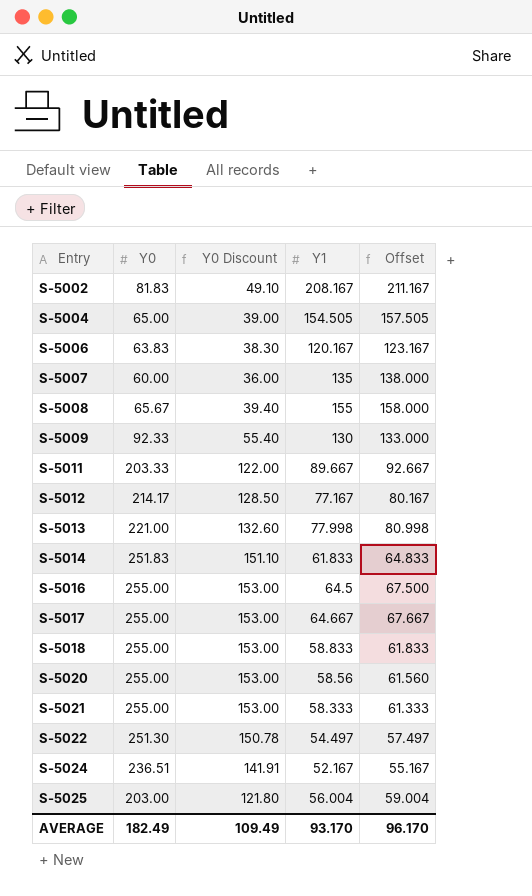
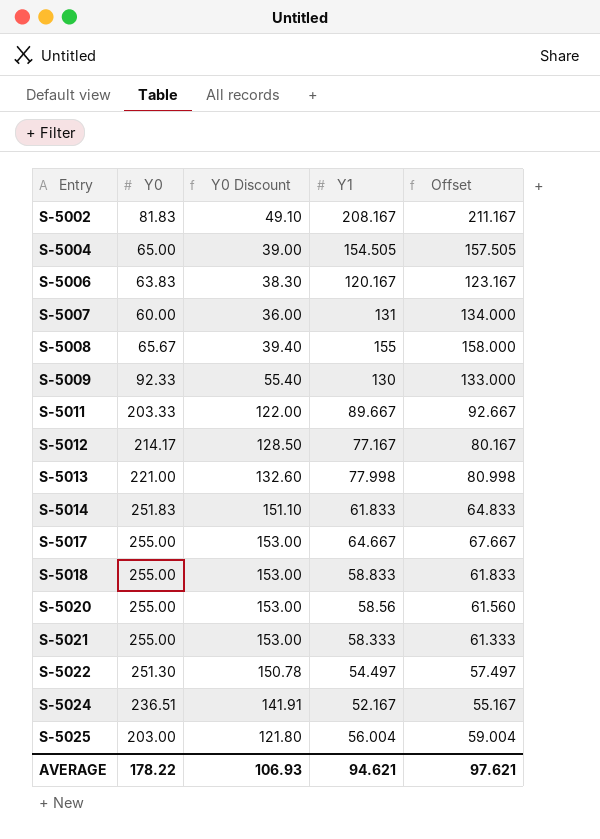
row S-5016: 255.00 | 153.00 | 64.5 | 67.500 -> none
S-5007 | Y1: 135 -> 131
S-5007 | Offset: 138.000 -> 134.000
AVERAGE | Y0: 182.49 -> 178.22
AVERAGE | Y0 Discount: 109.49 -> 106.93
AVERAGE | Y1: 93.170 -> 94.621
AVERAGE | Offset: 96.170 -> 97.621

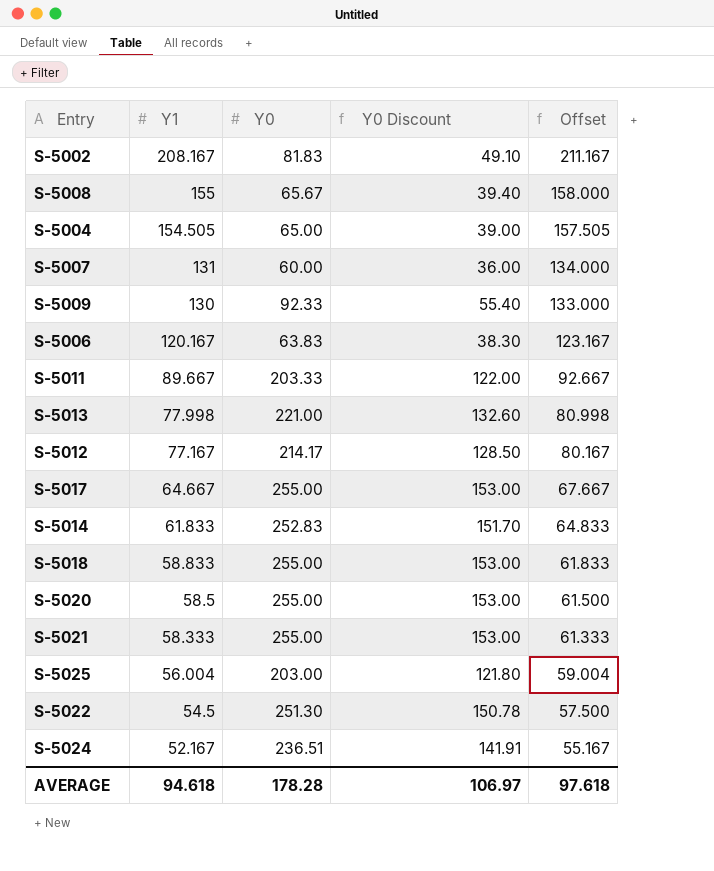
row order: Entry ascending -> Y1 descending
column Y1 | position: 4 -> 2
S-5014 | Y0: 251.83 -> 252.83
S-5014 | Y0 Discount: 151.10 -> 151.70
S-5020 | Y1: 58.56 -> 58.5
S-5020 | Offset: 61.560 -> 61.500
S-5022 | Y1: 54.497 -> 54.5
S-5022 | Offset: 57.497 -> 57.500
AVERAGE | Y1: 94.621 -> 94.618
AVERAGE | Y0: 178.22 -> 178.28
AVERAGE | Y0 Discount: 106.93 -> 106.97
AVERAGE | Offset: 97.621 -> 97.618

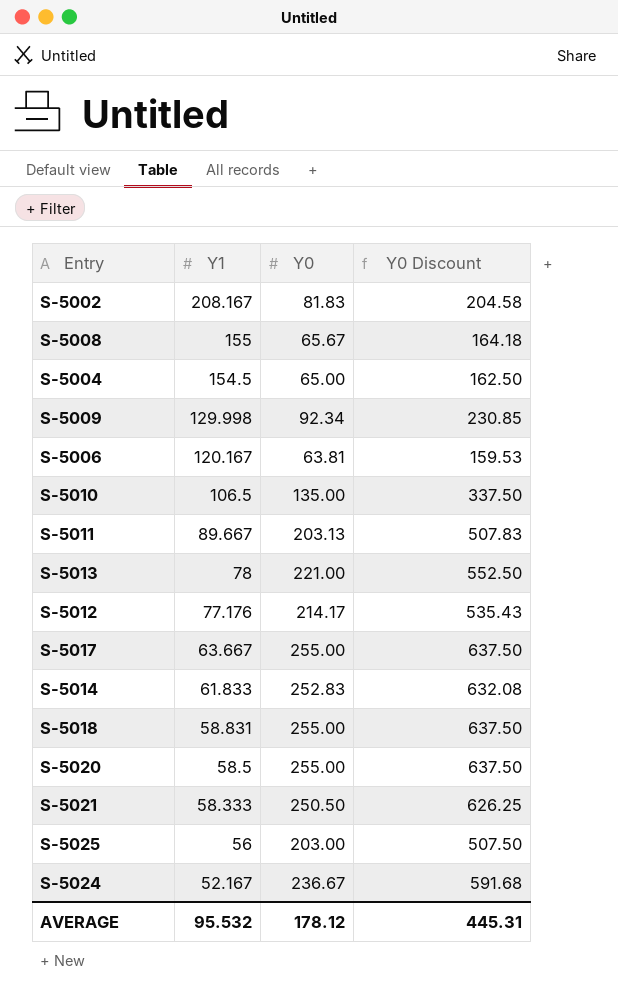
column Offset | formula: [Y1] + 3 -> none
column Y0 Discount | formula: [Y0] * 0.6 -> [Y0] * 2.5
row S-5007: 131 | 60.00 | 36.00 | 134.000 -> none
row S-5022: 54.5 | 251.30 | 150.78 | 57.500 -> none
S-5004 | Y1: 154.505 -> 154.5
S-5009 | Y1: 130 -> 129.998
S-5009 | Y0: 92.33 -> 92.34
S-5006 | Y0: 63.83 -> 63.81
row S-5010: none -> 106.5 | 135.00 | 337.50
S-5011 | Y0: 203.33 -> 203.13
S-5013 | Y1: 77.998 -> 78
S-5012 | Y1: 77.167 -> 77.176
S-5017 | Y1: 64.667 -> 63.667
S-5018 | Y1: 58.833 -> 58.831
S-5021 | Y0: 255.00 -> 250.50
S-5025 | Y1: 56.004 -> 56
S-5024 | Y0: 236.51 -> 236.67
AVERAGE | Y1: 94.618 -> 95.532
AVERAGE | Y0: 178.28 -> 178.12
AVERAGE | Y0 Discount: 106.97 -> 445.31

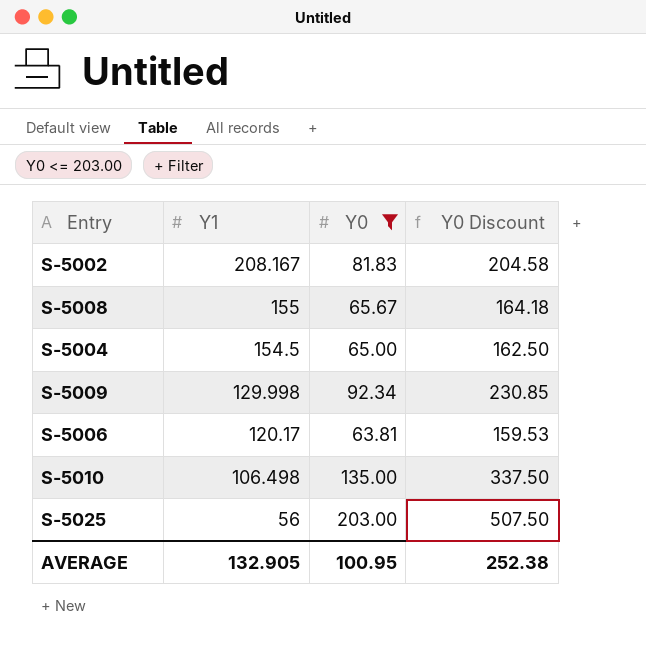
filter: none -> Y0 <= 203.00
S-5006 | Y1: 120.167 -> 120.17
S-5010 | Y1: 106.5 -> 106.498
AVERAGE | Y1: 95.532 -> 132.905
AVERAGE | Y0: 178.12 -> 100.95
AVERAGE | Y0 Discount: 445.31 -> 252.38

